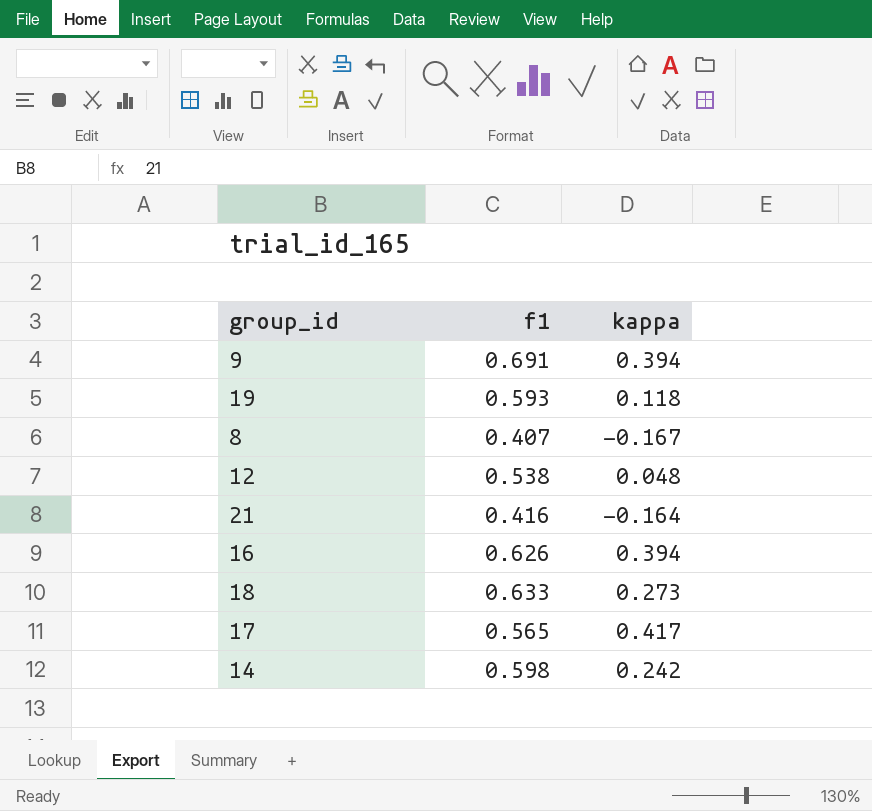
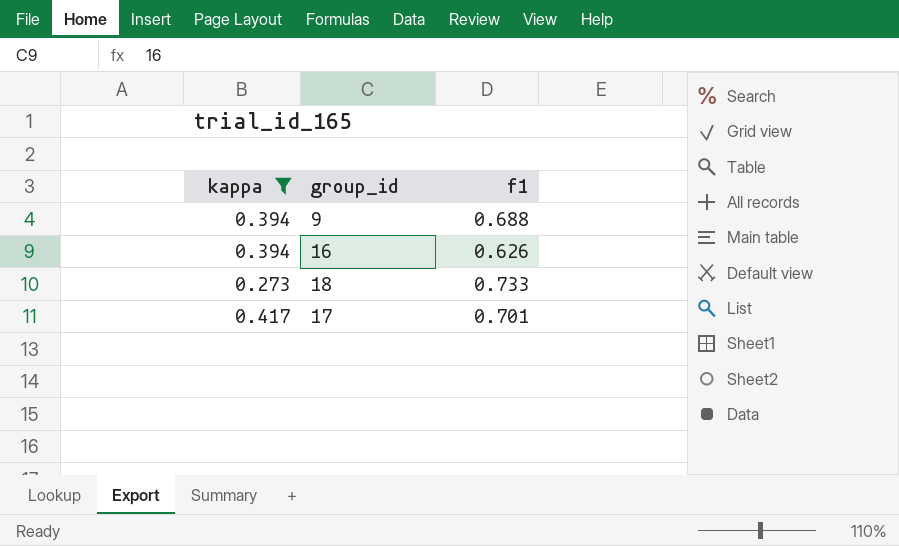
filter: none -> kappa >= 0.273
column kappa | position: 3 -> 1
9 | f1: 0.691 -> 0.688
18 | f1: 0.633 -> 0.733
17 | f1: 0.565 -> 0.701

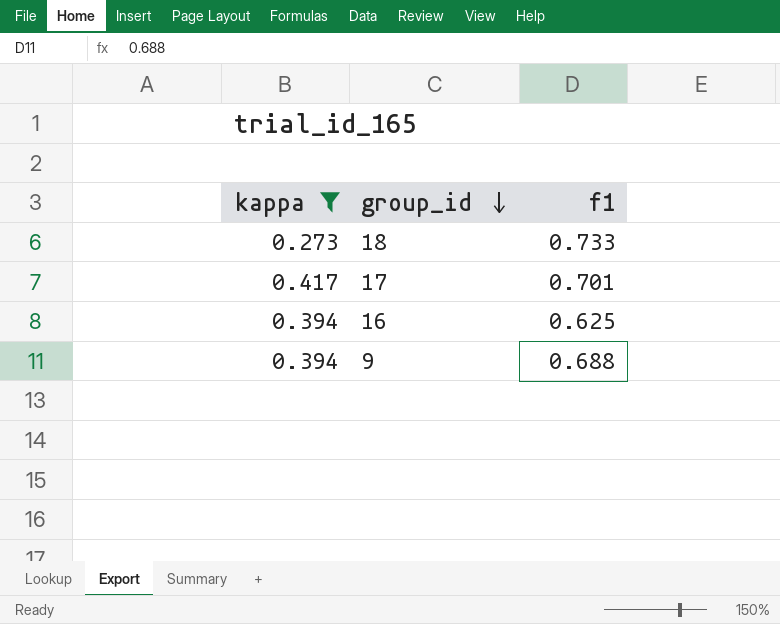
row order: none -> group_id descending
16 | f1: 0.626 -> 0.625

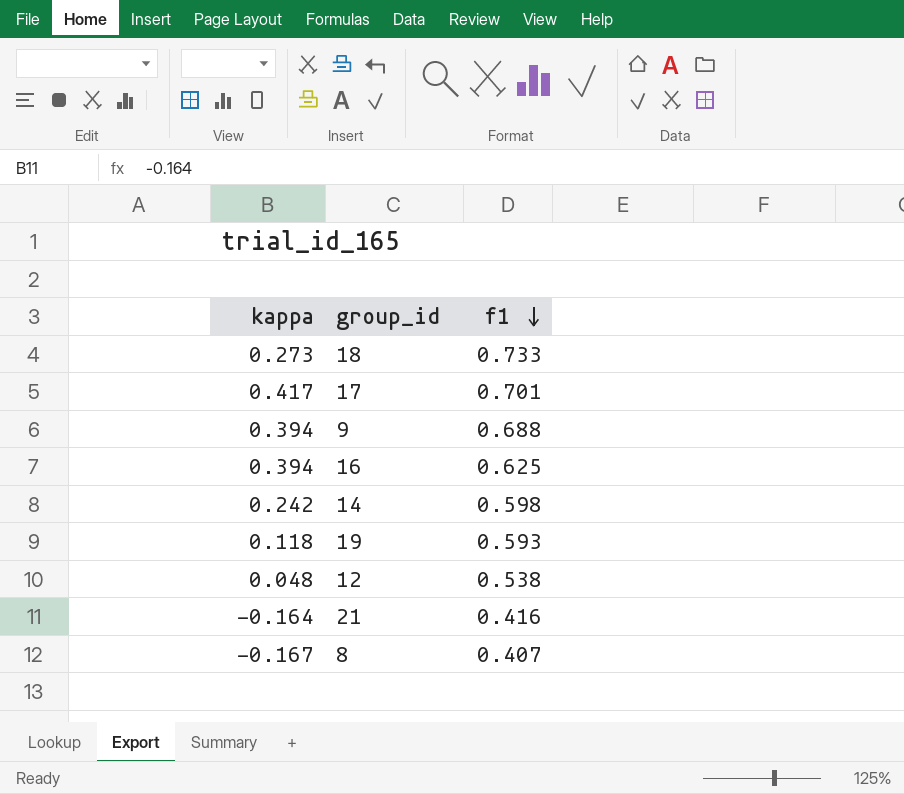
filter: kappa >= 0.273 -> none
row order: group_id descending -> f1 descending

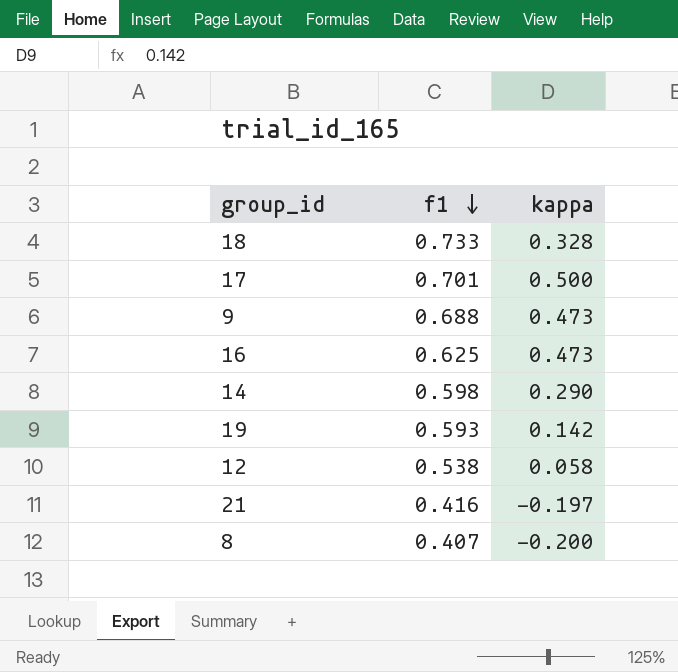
column kappa | position: 1 -> 3
18 | kappa: 0.273 -> 0.328
17 | kappa: 0.417 -> 0.500
9 | kappa: 0.394 -> 0.473
16 | kappa: 0.394 -> 0.473
14 | kappa: 0.242 -> 0.290
19 | kappa: 0.118 -> 0.142
12 | kappa: 0.048 -> 0.058
21 | kappa: -0.164 -> -0.197
8 | kappa: -0.167 -> -0.200

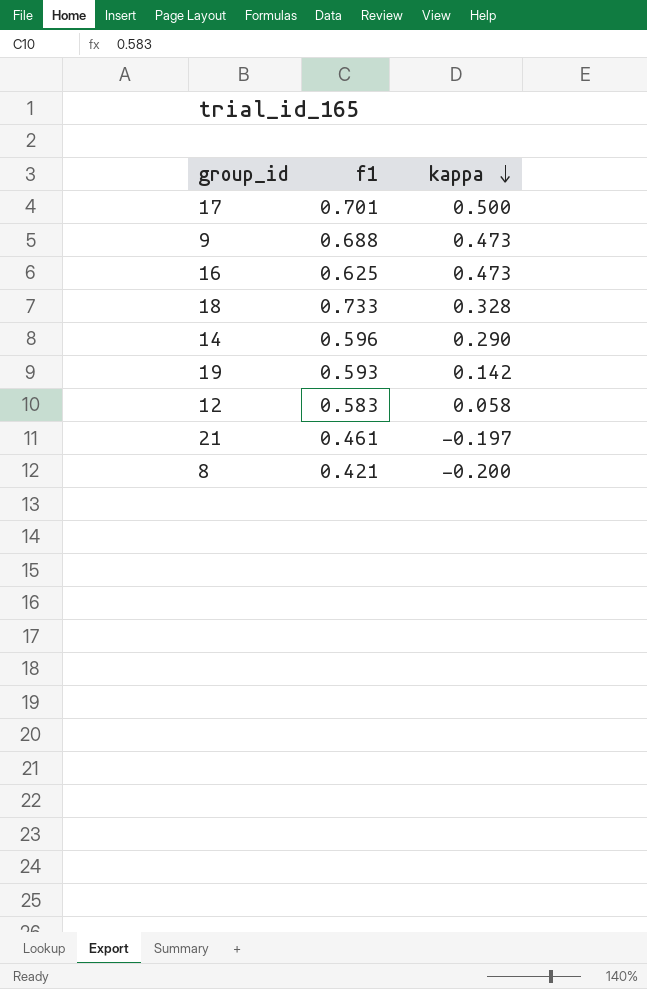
row order: f1 descending -> kappa descending
14 | f1: 0.598 -> 0.596
12 | f1: 0.538 -> 0.583
21 | f1: 0.416 -> 0.461
8 | f1: 0.407 -> 0.421

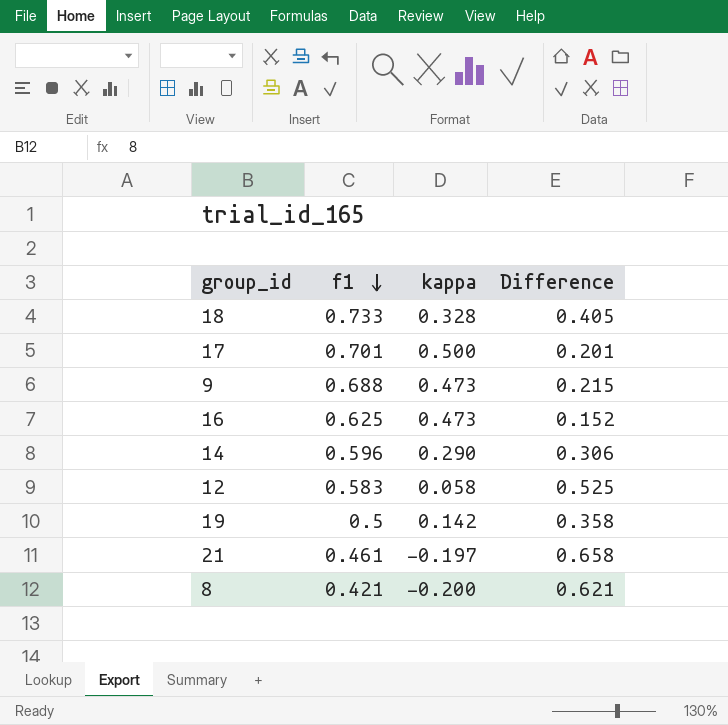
row order: kappa descending -> f1 descending
column Difference | formula: none -> [f1] - [kappa]
19 | f1: 0.593 -> 0.5

